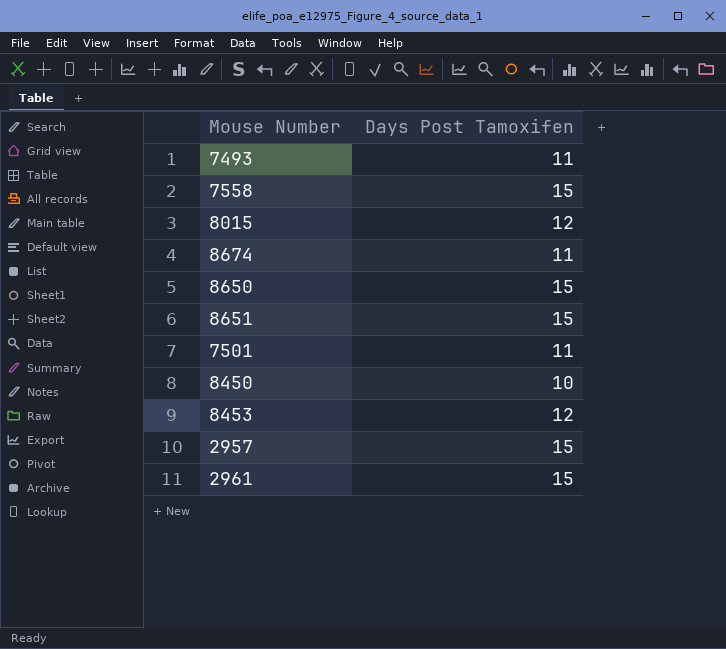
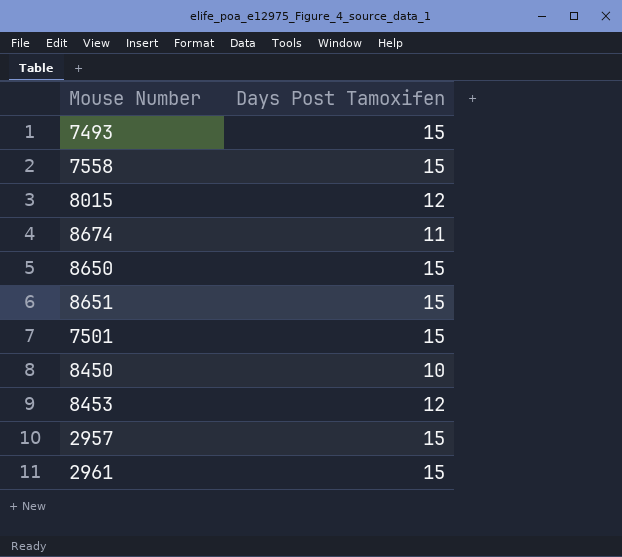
7493 | Days Post Tamoxifen: 11 -> 15
7501 | Days Post Tamoxifen: 11 -> 15

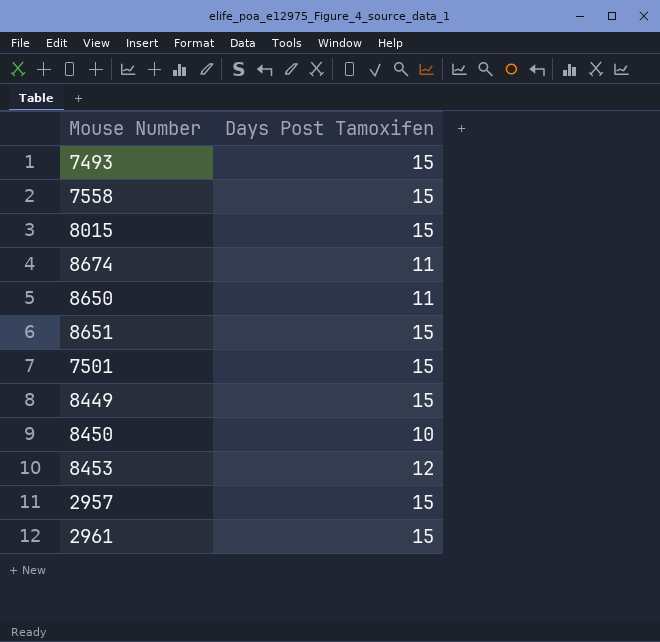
8015 | Days Post Tamoxifen: 12 -> 15
8650 | Days Post Tamoxifen: 15 -> 11
row 8449: none -> 15

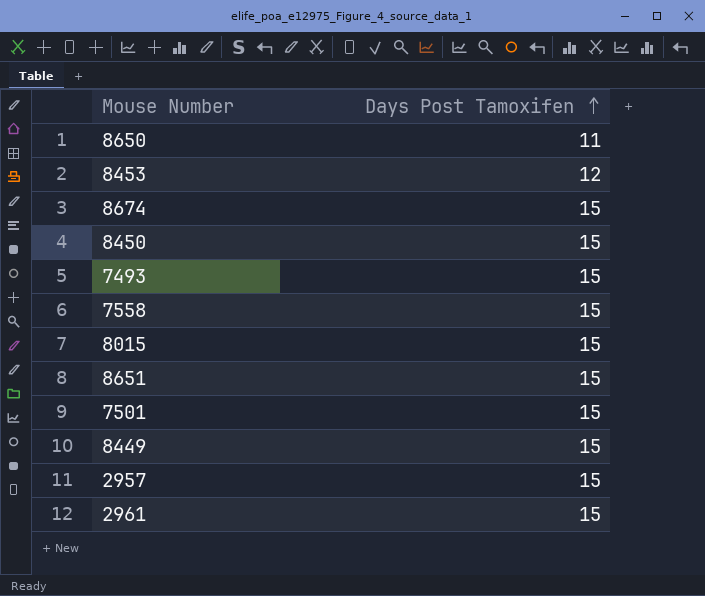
row order: none -> Days Post Tamoxifen ascending
8674 | Days Post Tamoxifen: 11 -> 15
8450 | Days Post Tamoxifen: 10 -> 15

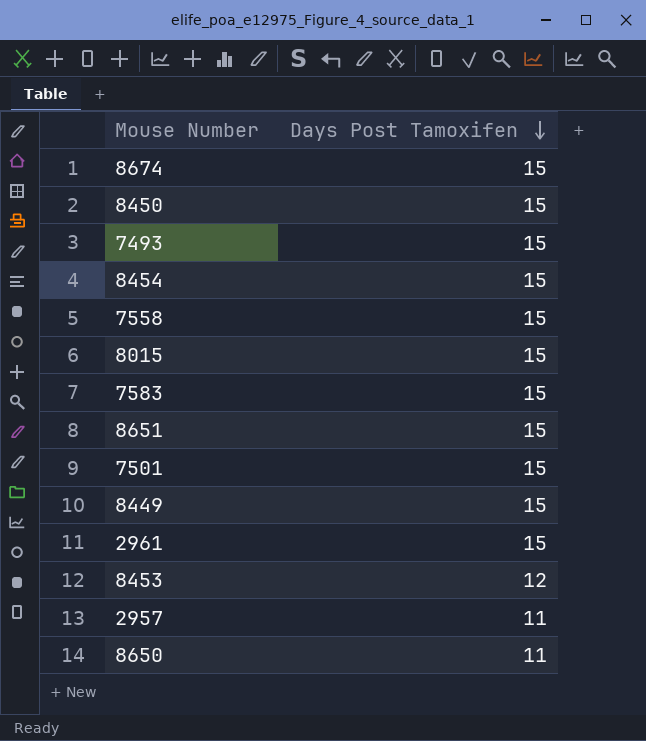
row order: Days Post Tamoxifen ascending -> Days Post Tamoxifen descending
row 8454: none -> 15
row 7583: none -> 15
2957 | Days Post Tamoxifen: 15 -> 11

